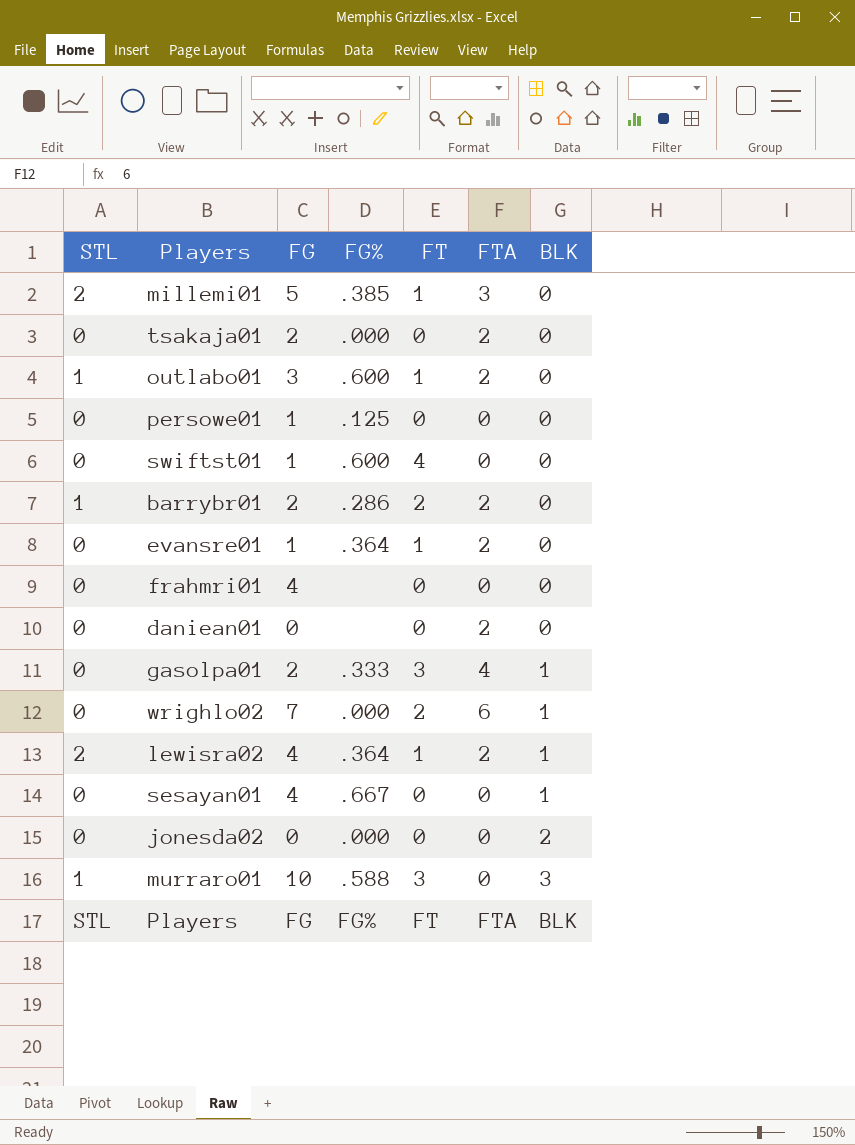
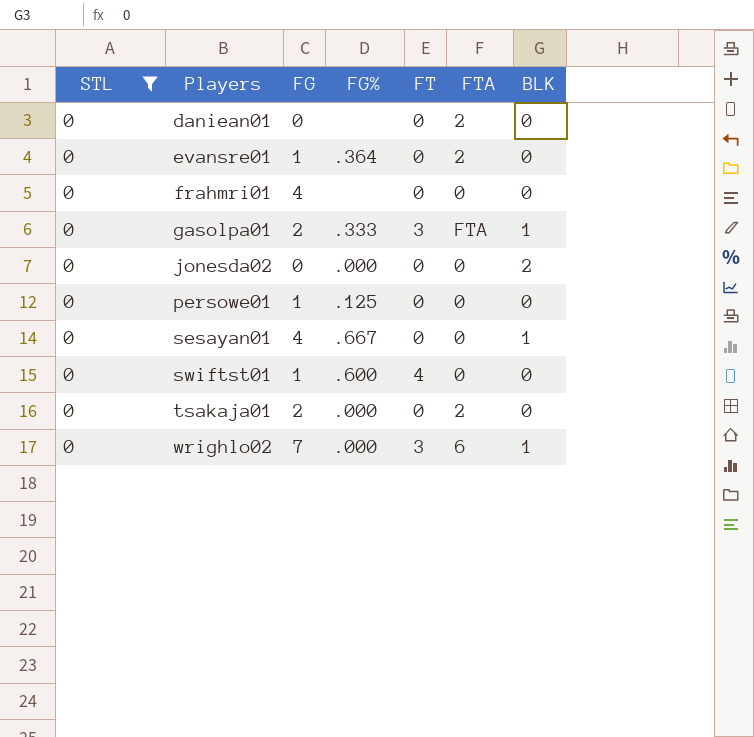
filter: none -> STL = 0
row order: BLK ascending -> Players ascending
evansre01 | FT: 1 -> 0
gasolpa01 | FTA: 4 -> FTA
wrighlo02 | FT: 2 -> 3

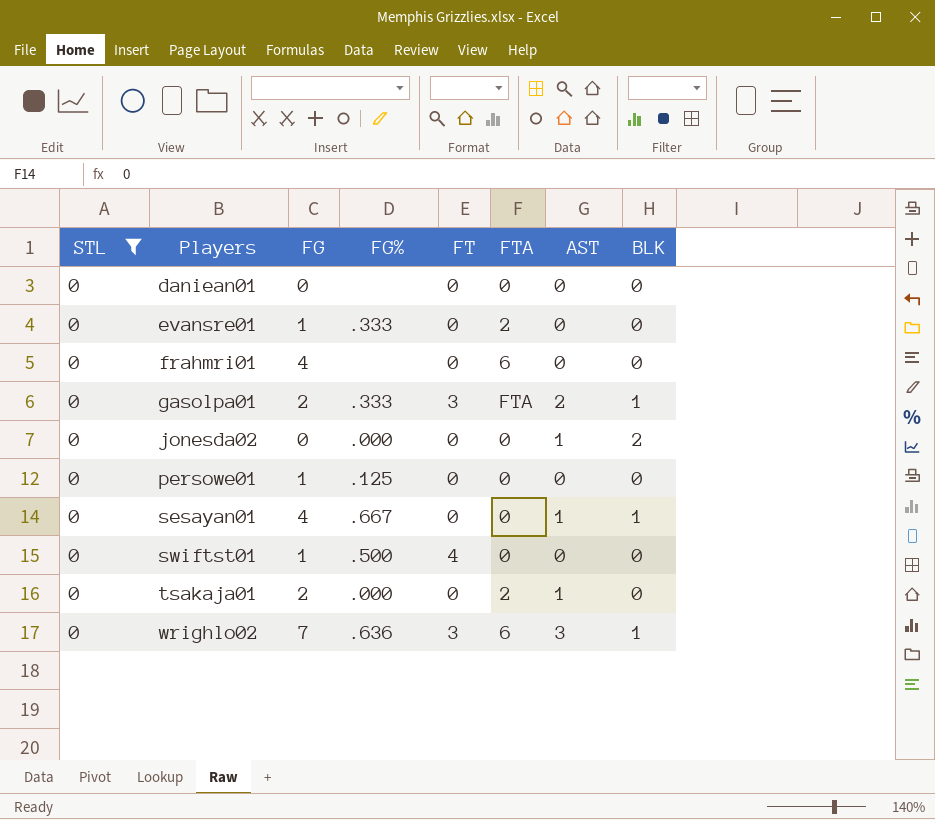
column AST | position: none -> 7
daniean01 | FTA: 2 -> 0
evansre01 | FG%: .364 -> .333
frahmri01 | FTA: 0 -> 6
swiftst01 | FG%: .600 -> .500
wrighlo02 | FG%: .000 -> .636

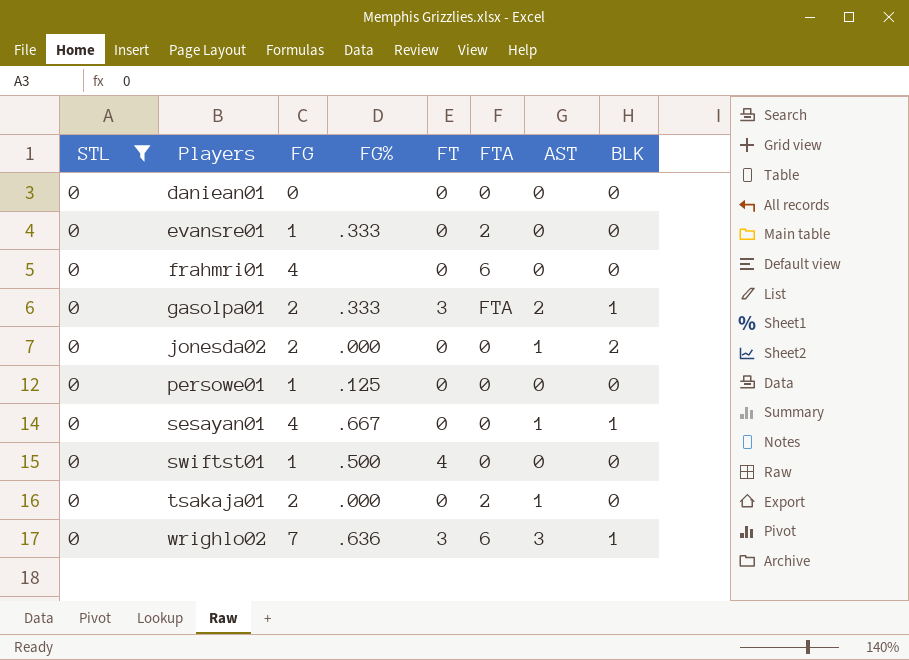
jonesda02 | FG: 0 -> 2

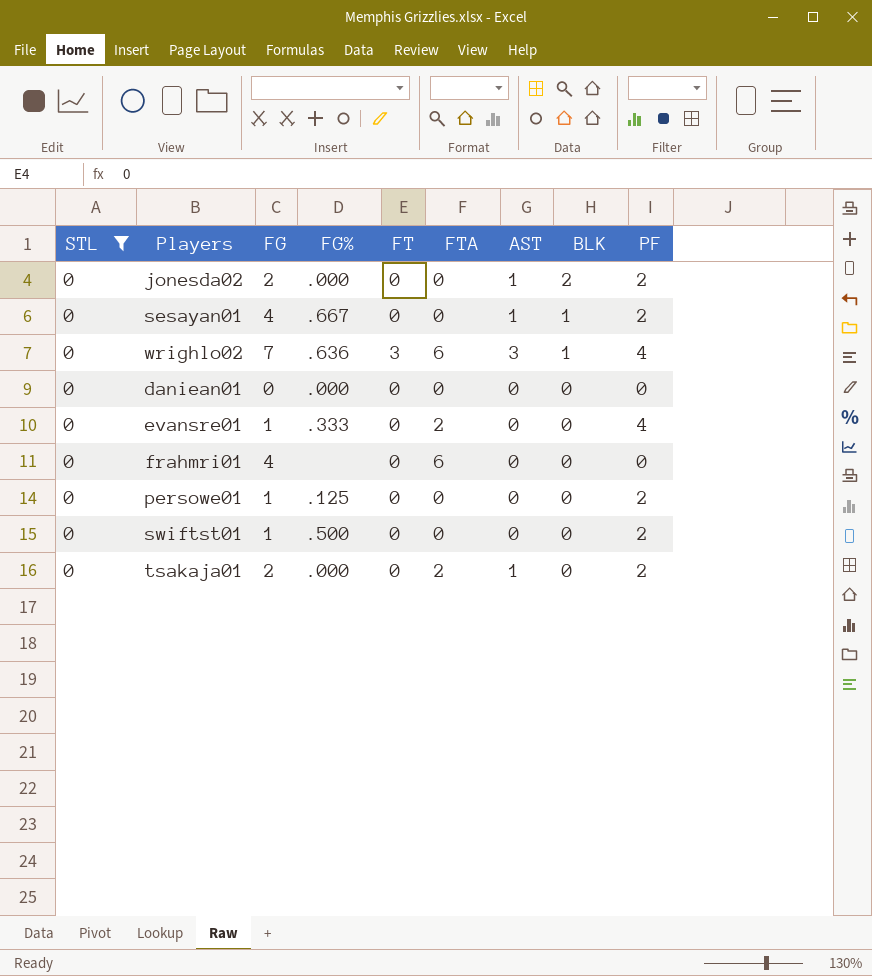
row order: Players ascending -> BLK descending
column PF | position: none -> 9
row gasolpa01: 0 | 2 | .333 | 3 | FTA | 2 | 1 -> none
daniean01 | FG%: none -> .000
swiftst01 | FT: 4 -> 0

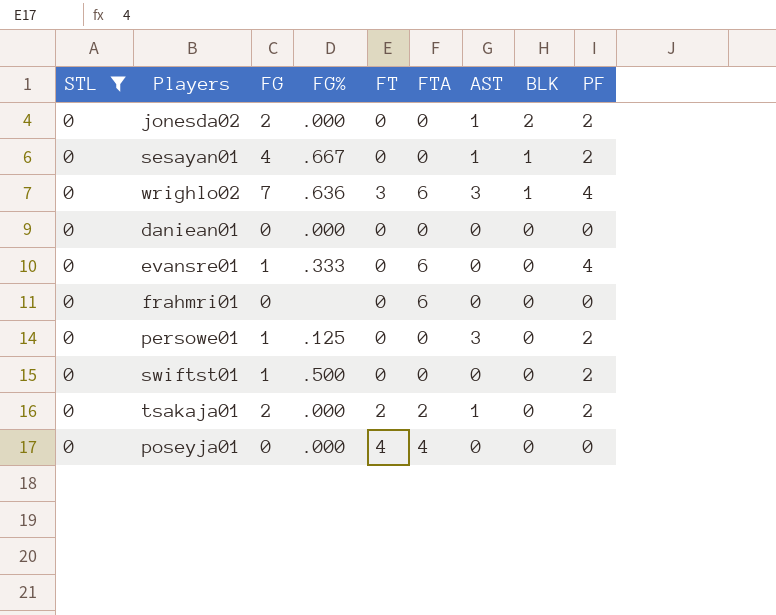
evansre01 | FTA: 2 -> 6
frahmri01 | FG: 4 -> 0
persowe01 | AST: 0 -> 3
tsakaja01 | FT: 0 -> 2
row poseyja01: none -> 0 | 0 | .000 | 4 | 4 | 0 | 0 | 0

